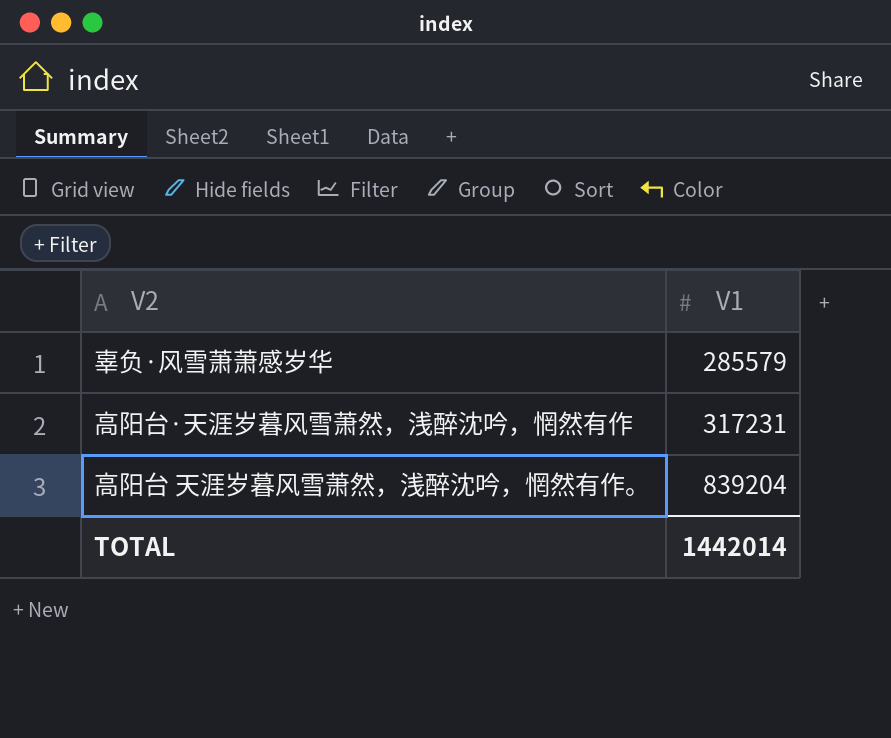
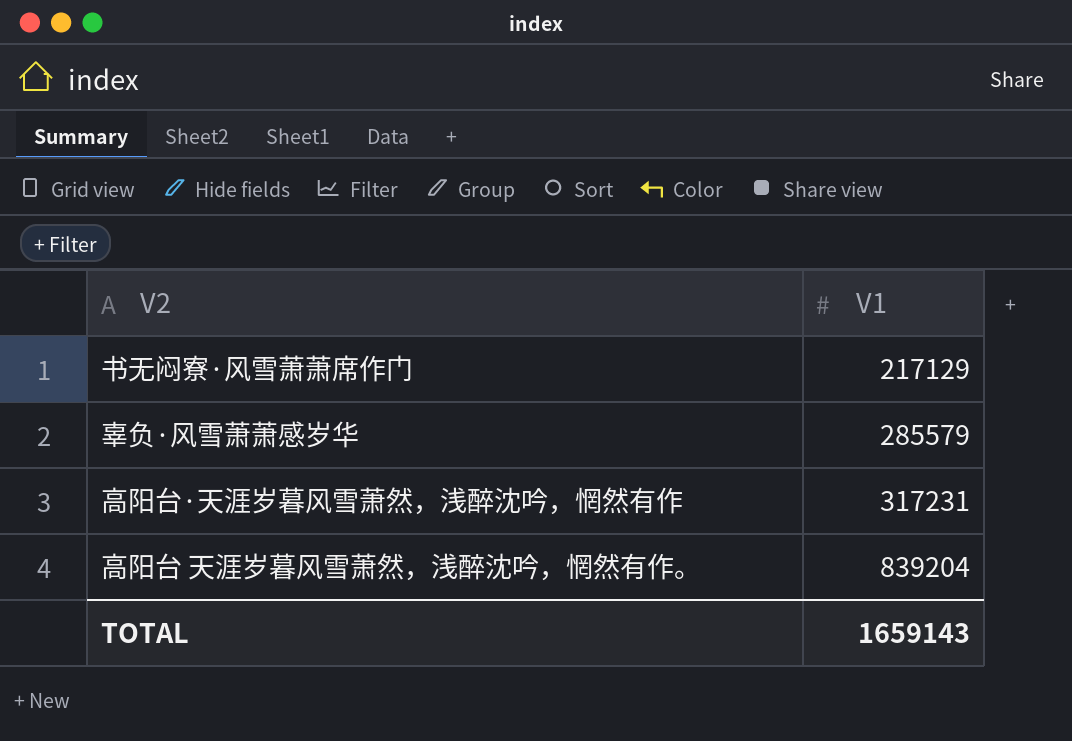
row 书无闷寮·风雪萧萧席作门: none -> 217129
TOTAL | V1: 1442014 -> 1659143

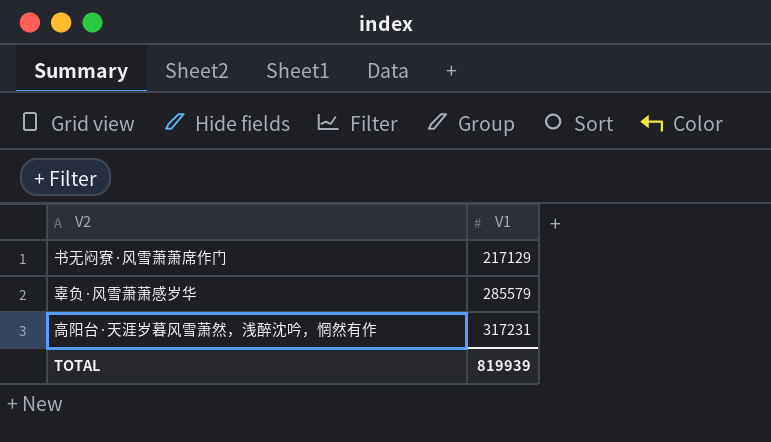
row 高阳台 天涯岁暮风雪萧然，浅醉沈吟，惘然有作。: 839204 -> none
TOTAL | V1: 1659143 -> 819939

